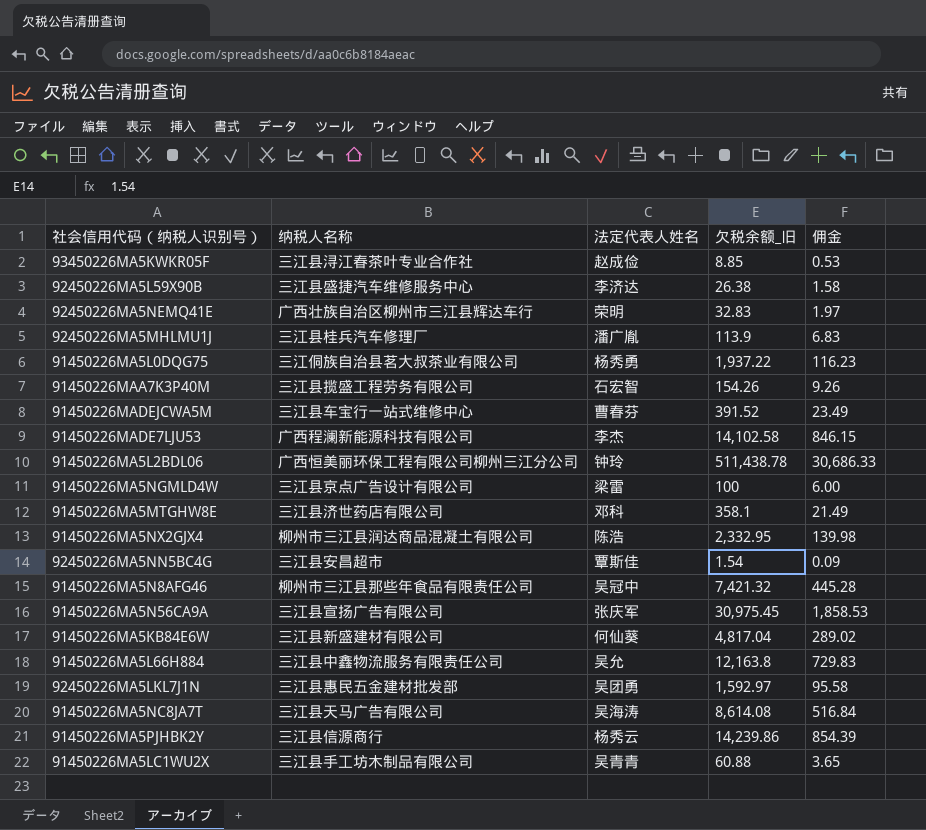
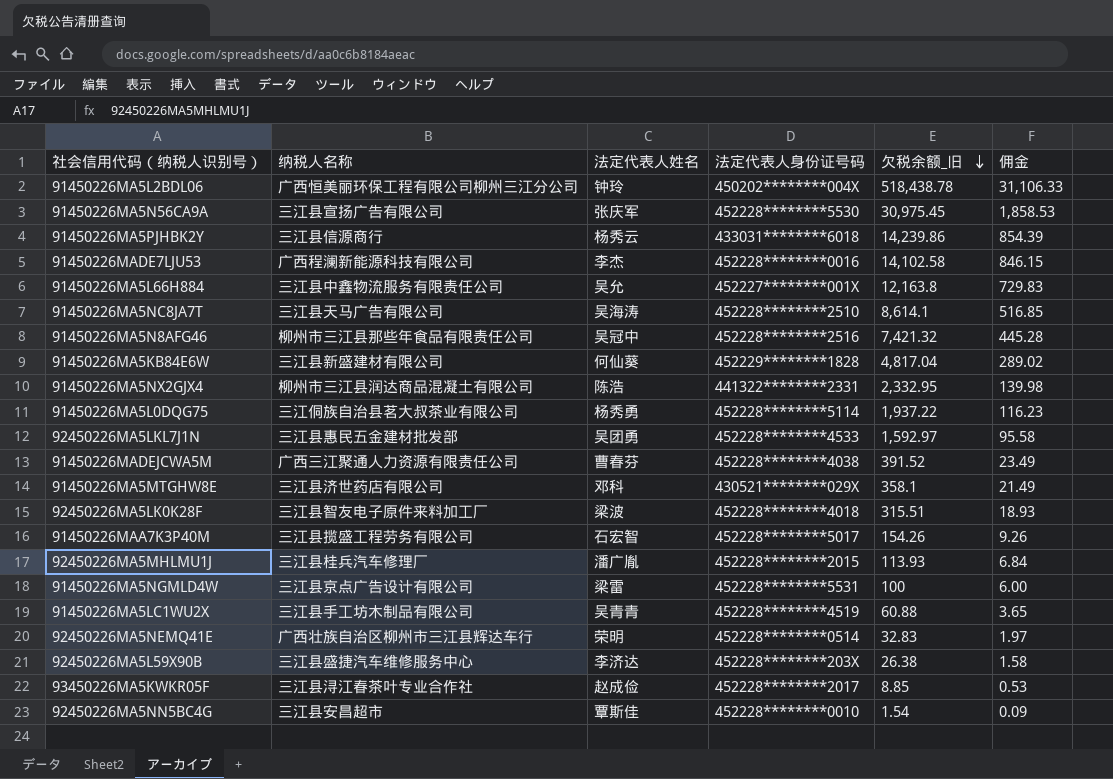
row order: none -> 欠税余额_旧 descending
column 法定代表人身份证号码 | position: none -> 4
91450226MA5L2BDL06 | 欠税余额_旧: 511,438.78 -> 518,438.78
91450226MA5L2BDL06 | 佣金: 30,686.33 -> 31,106.33
91450226MA5NC8JA7T | 欠税余额_旧: 8,614.08 -> 8,614.1
91450226MA5NC8JA7T | 佣金: 516.84 -> 516.85
91450226MADEJCWA5M | 纳税人名称: 三江县车宝行一站式维修中心 -> 广西三江聚通人力资源有限责任公司
row 92450226MA5LK0K28F: none -> 三江县智友电子原件来料加工厂 | 梁波 | 452228********4018 | 315.51 | 18.93
92450226MA5MHLMU1J | 欠税余额_旧: 113.9 -> 113.93
92450226MA5MHLMU1J | 佣金: 6.83 -> 6.84

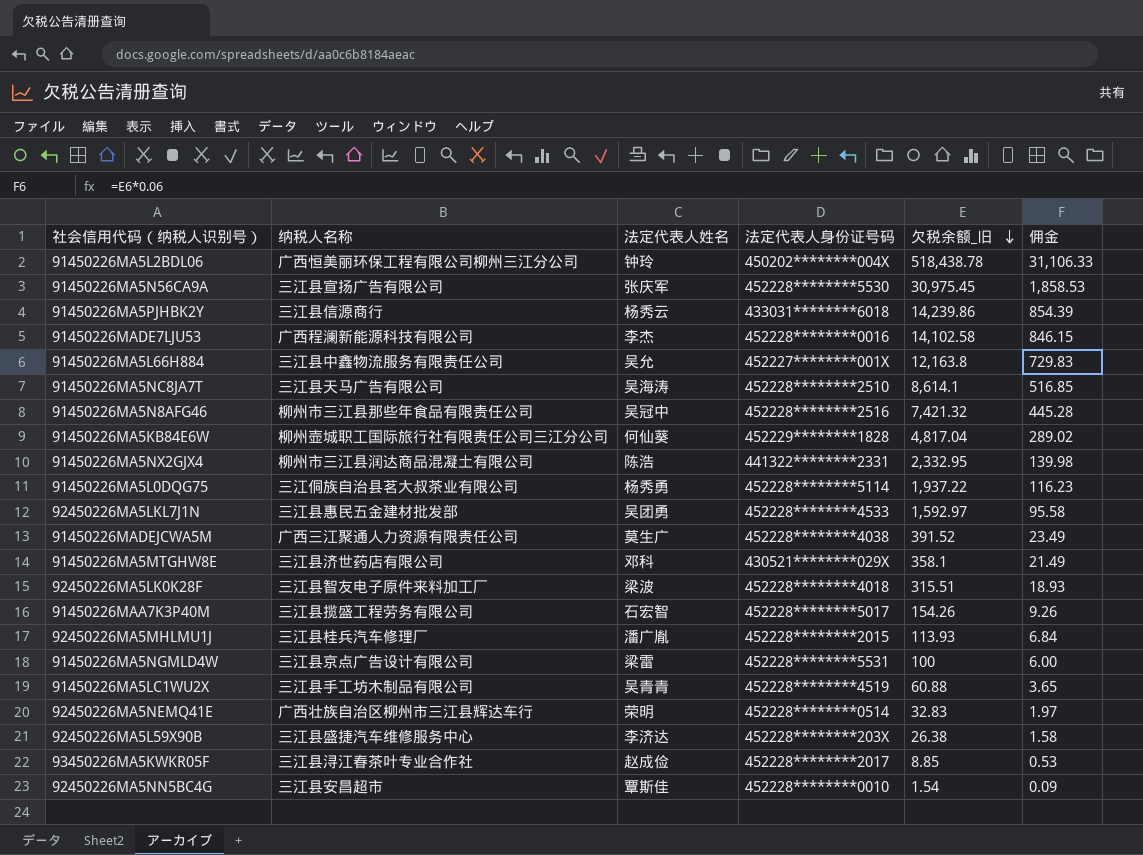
91450226MA5KB84E6W | 纳税人名称: 三江县新盛建材有限公司 -> 柳州壶城职工国际旅行社有限责任公司三江分公司
91450226MADEJCWA5M | 法定代表人姓名: 曹春芬 -> 莫生广

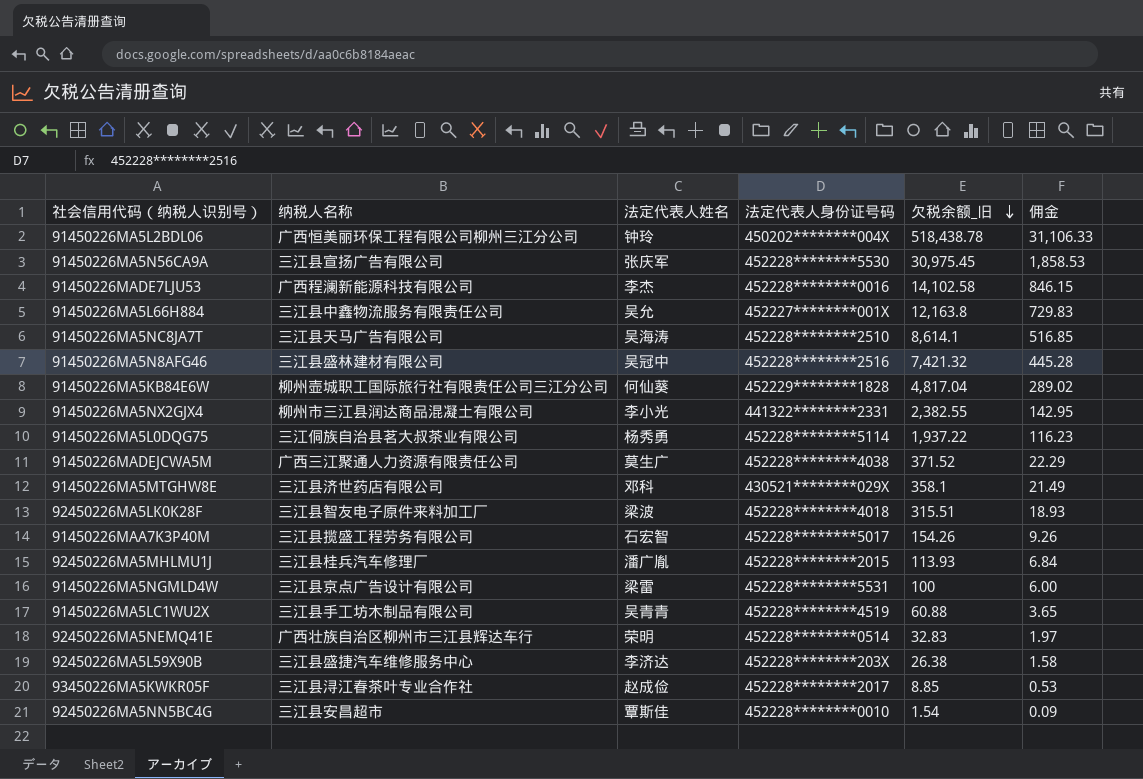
row 91450226MA5PJHBK2Y: 三江县信源商行 | 杨秀云 | 433031********6018 | 14,239.86 | 854.39 -> none
row 92450226MA5LKL7J1N: 三江县惠民五金建材批发部 | 吴团勇 | 452228********4533 | 1,592.97 | 95.58 -> none
91450226MA5N8AFG46 | 纳税人名称: 柳州市三江县那些年食品有限责任公司 -> 三江县盛林建材有限公司
91450226MA5NX2GJX4 | 法定代表人姓名: 陈浩 -> 李小光
91450226MA5NX2GJX4 | 欠税余额_旧: 2,332.95 -> 2,382.55
91450226MA5NX2GJX4 | 佣金: 139.98 -> 142.95
91450226MADEJCWA5M | 欠税余额_旧: 391.52 -> 371.52
91450226MADEJCWA5M | 佣金: 23.49 -> 22.29

